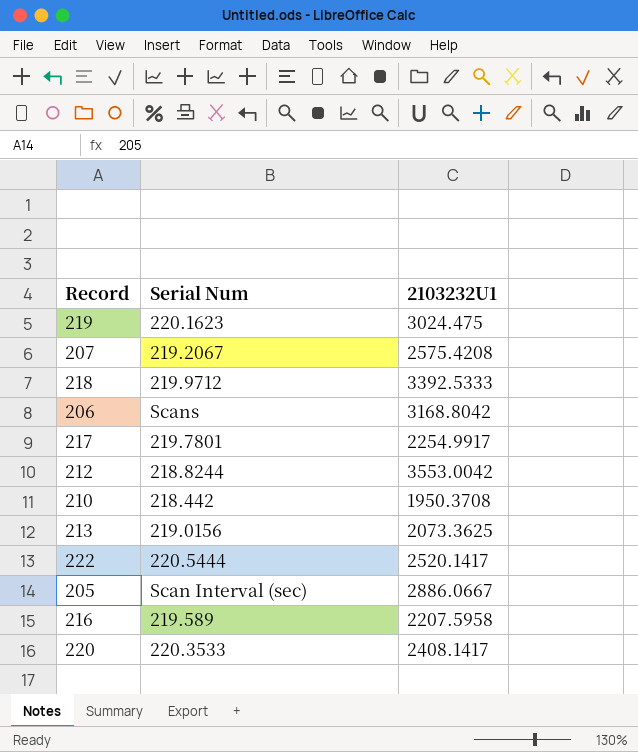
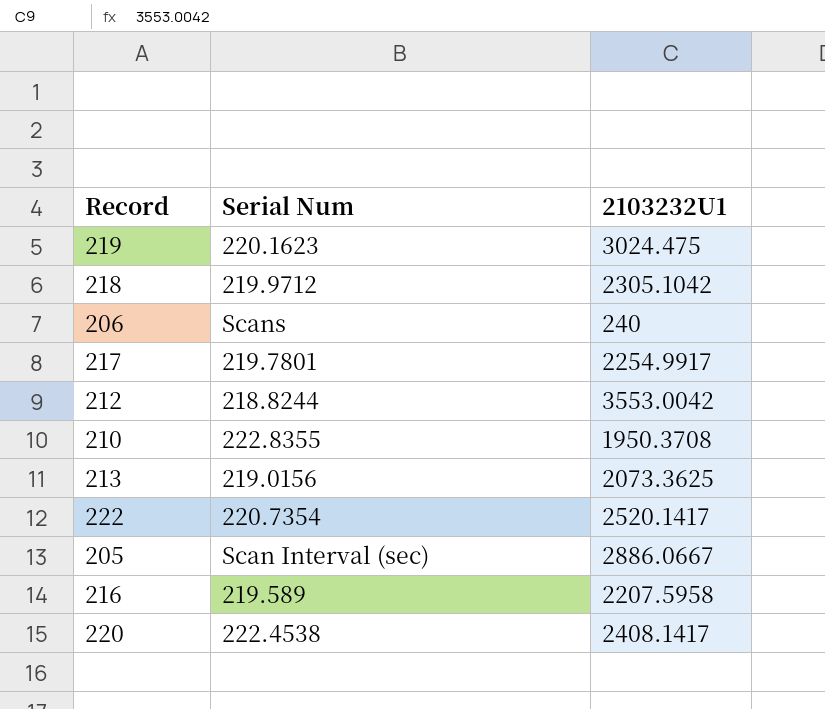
row 207: 219.2067 | 2575.4208 -> none
218 | 2103232U1: 3392.5333 -> 2305.1042
206 | 2103232U1: 3168.8042 -> 240
210 | Serial Num: 218.442 -> 222.8355
222 | Serial Num: 220.5444 -> 220.7354
220 | Serial Num: 220.3533 -> 222.4538

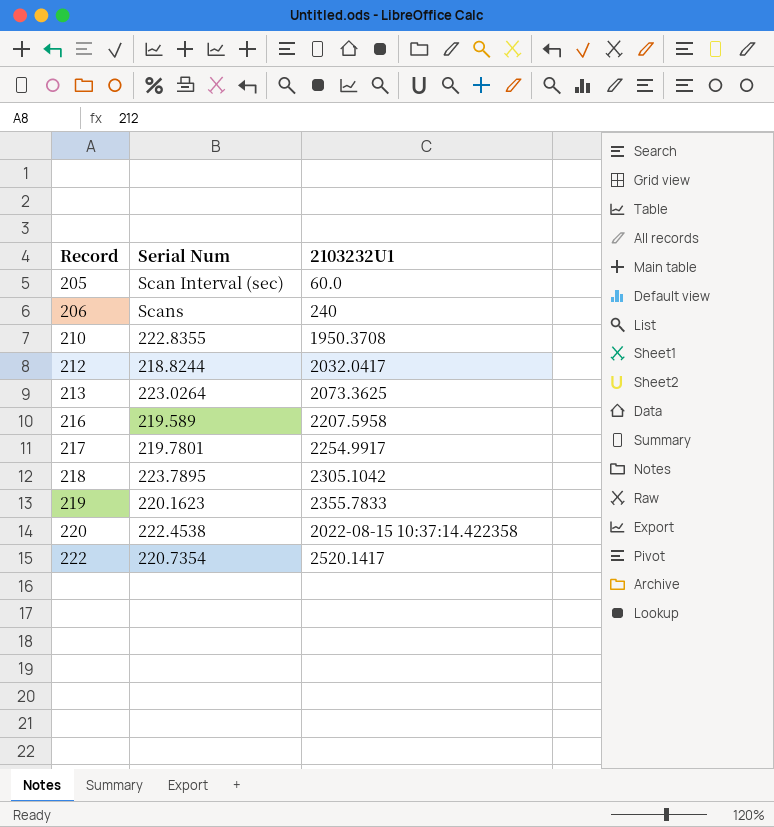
row order: none -> Record ascending
205 | 2103232U1: 2886.0667 -> 60.0
212 | 2103232U1: 3553.0042 -> 2032.0417
213 | Serial Num: 219.0156 -> 223.0264
218 | Serial Num: 219.9712 -> 223.7895
219 | 2103232U1: 3024.475 -> 2355.7833
220 | 2103232U1: 2408.1417 -> 2022-08-15 10:37:14.422358

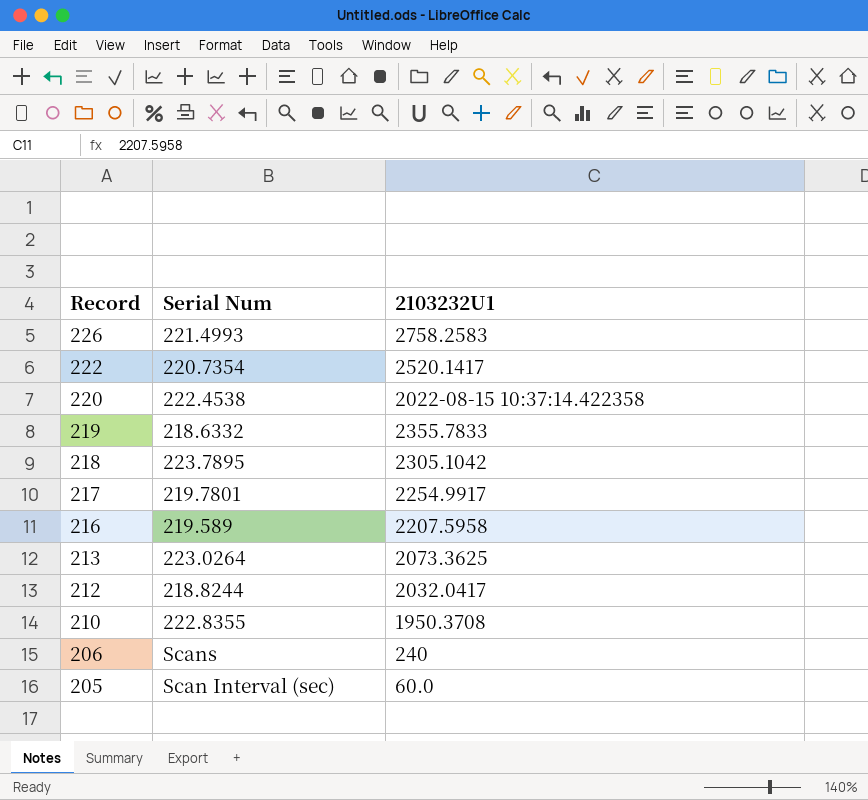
row order: Record ascending -> Record descending
row 226: none -> 221.4993 | 2758.2583
219 | Serial Num: 220.1623 -> 218.6332

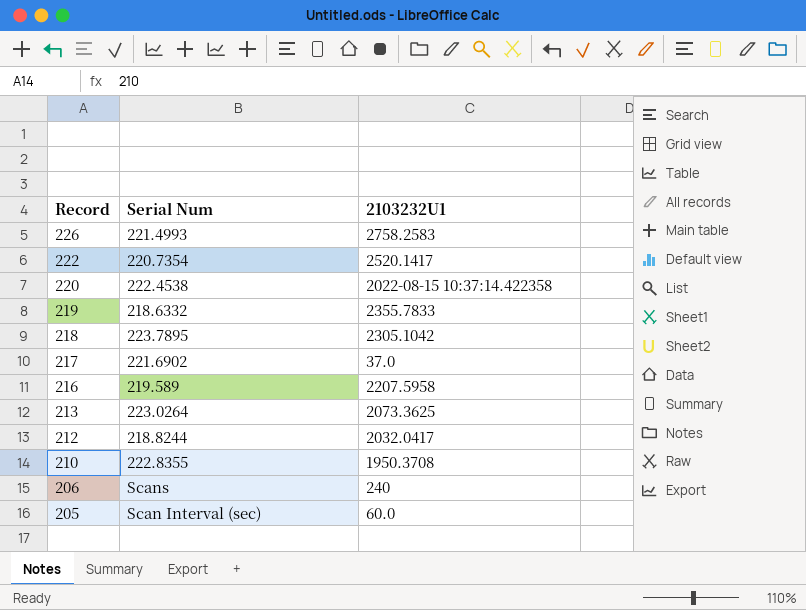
217 | Serial Num: 219.7801 -> 221.6902
217 | 2103232U1: 2254.9917 -> 37.0

